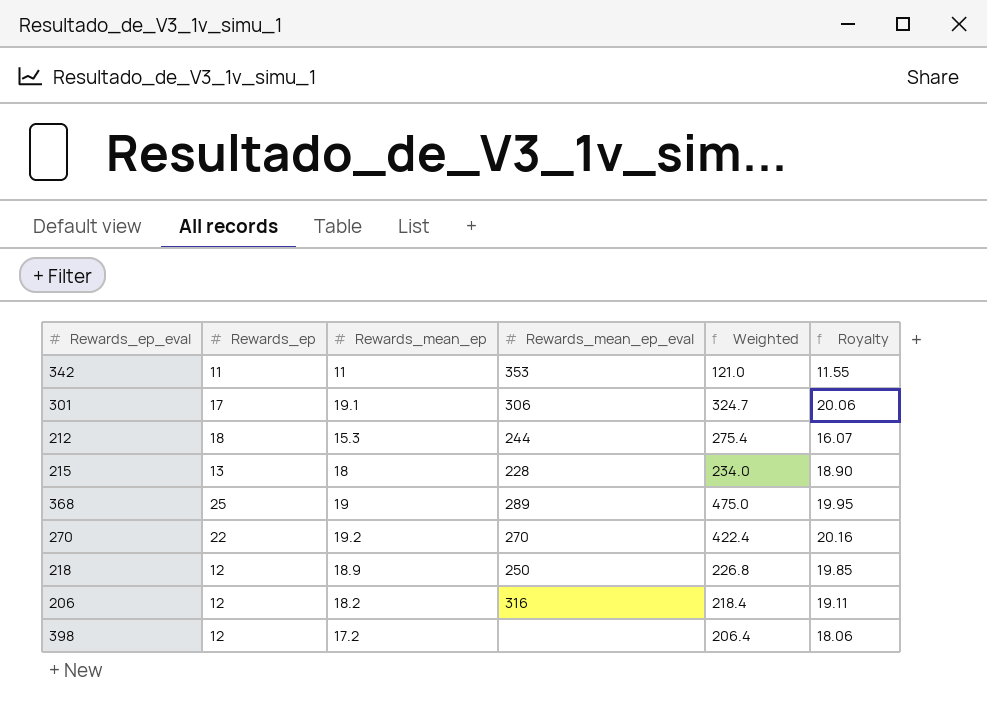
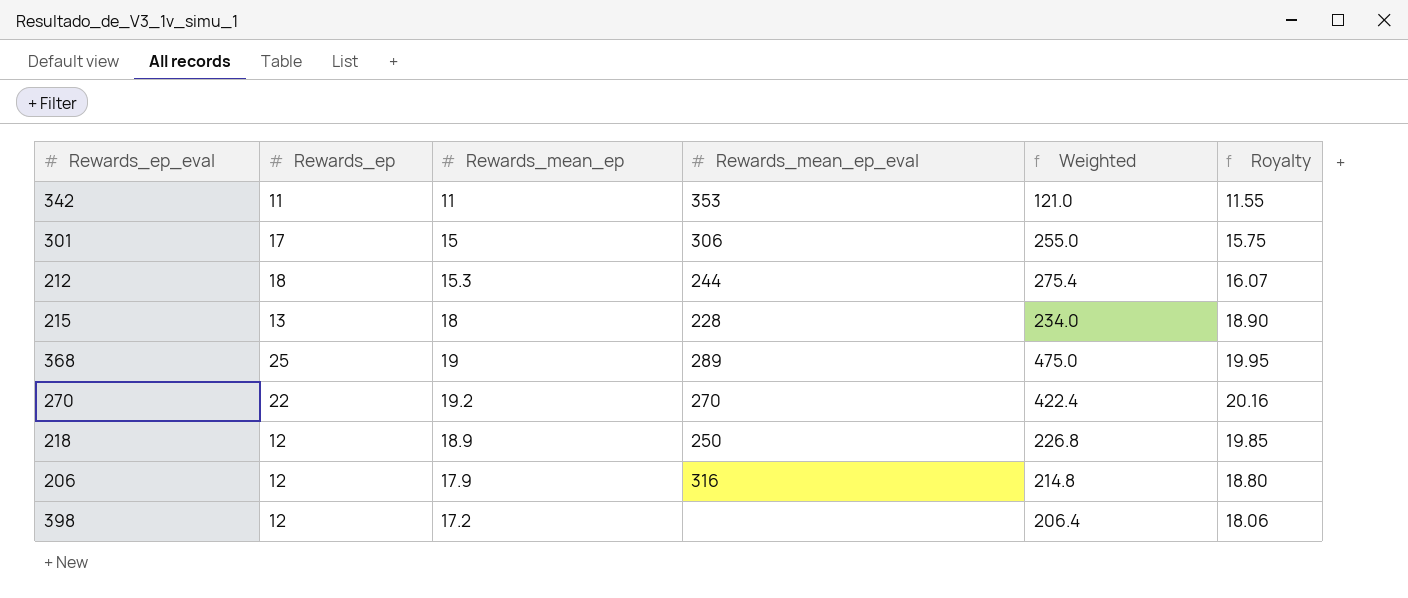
301 | Rewards_mean_ep: 19.1 -> 15
301 | Weighted: 324.7 -> 255.0
301 | Royalty: 20.06 -> 15.75
206 | Rewards_mean_ep: 18.2 -> 17.9
206 | Weighted: 218.4 -> 214.8
206 | Royalty: 19.11 -> 18.80

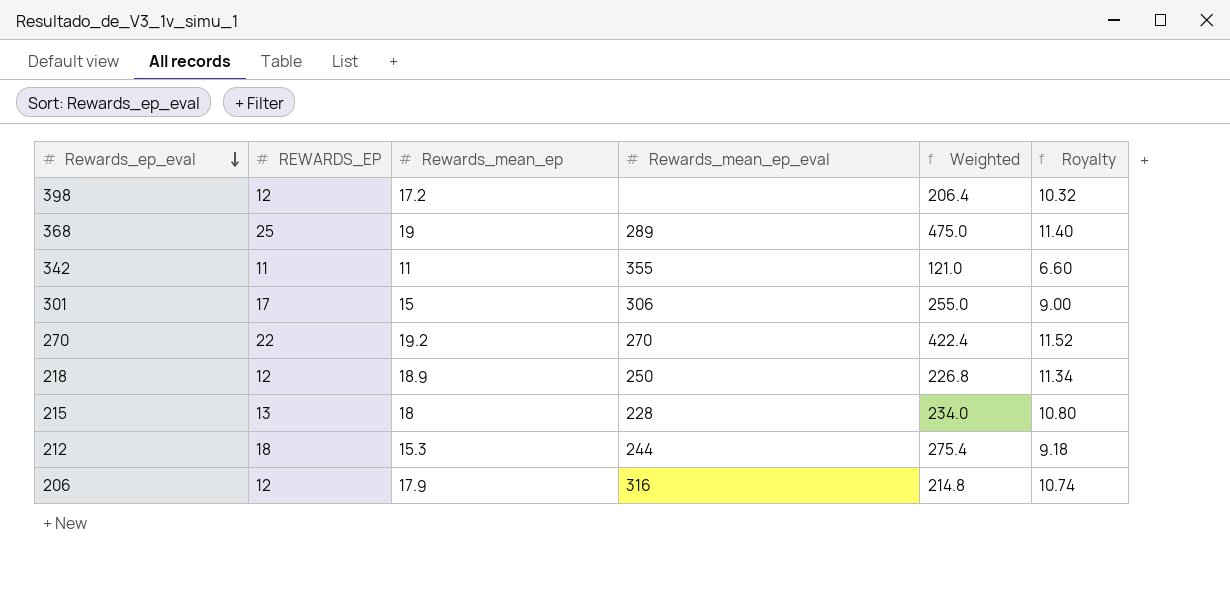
row order: none -> Rewards_ep_eval descending
column name: Rewards_ep -> REWARDS_EP
column Royalty | formula: [Rewards_mean_ep] * 1.05 -> [Rewards_mean_ep] * 0.6
342 | Rewards_mean_ep_eval: 353 -> 355

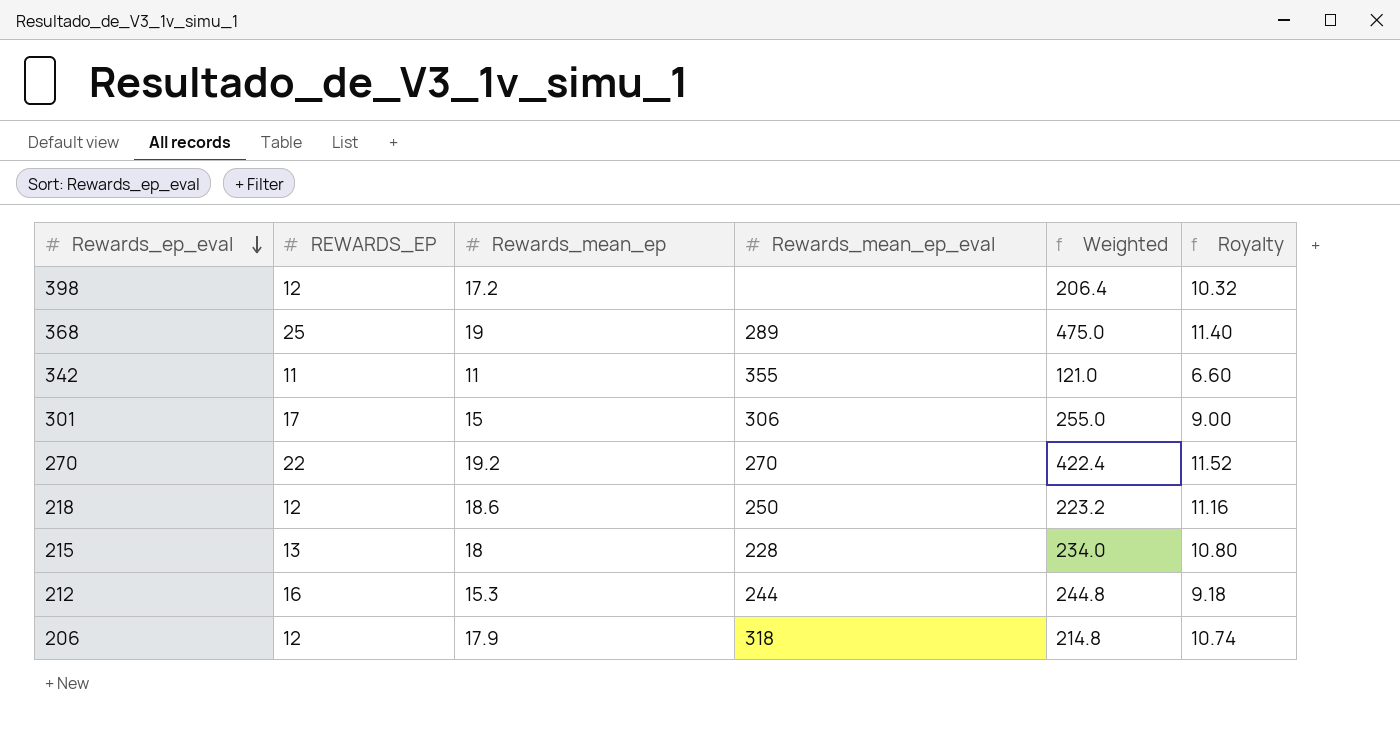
218 | Rewards_mean_ep: 18.9 -> 18.6
218 | Weighted: 226.8 -> 223.2
218 | Royalty: 11.34 -> 11.16
212 | REWARDS_EP: 18 -> 16
212 | Weighted: 275.4 -> 244.8
206 | Rewards_mean_ep_eval: 316 -> 318

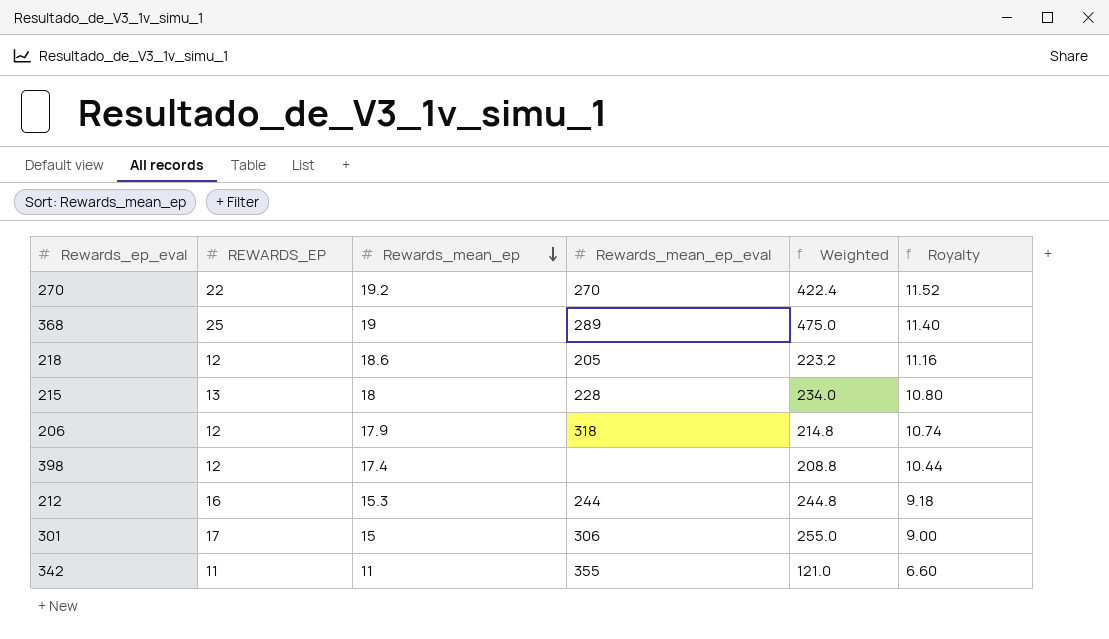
row order: Rewards_ep_eval descending -> Rewards_mean_ep descending
218 | Rewards_mean_ep_eval: 250 -> 205
398 | Rewards_mean_ep: 17.2 -> 17.4
398 | Weighted: 206.4 -> 208.8
398 | Royalty: 10.32 -> 10.44

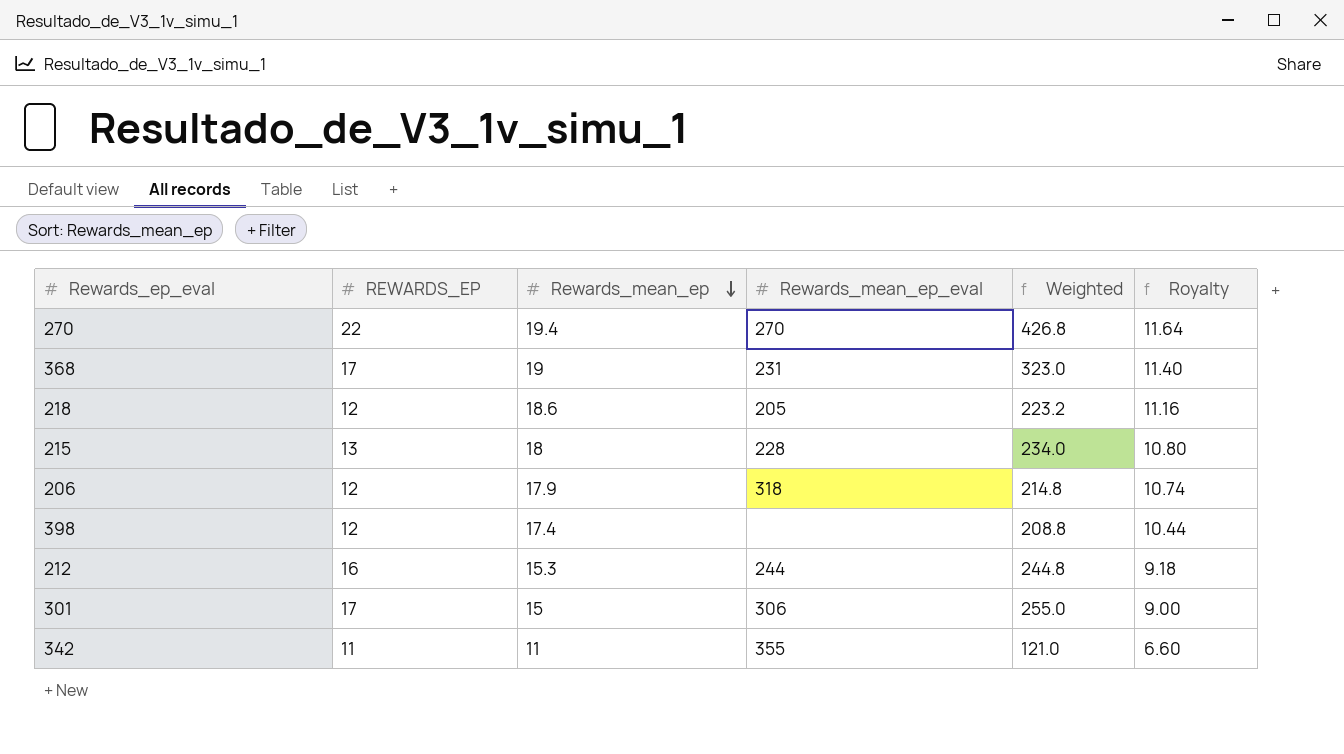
270 | Rewards_mean_ep: 19.2 -> 19.4
270 | Weighted: 422.4 -> 426.8
270 | Royalty: 11.52 -> 11.64
368 | REWARDS_EP: 25 -> 17
368 | Rewards_mean_ep_eval: 289 -> 231
368 | Weighted: 475.0 -> 323.0

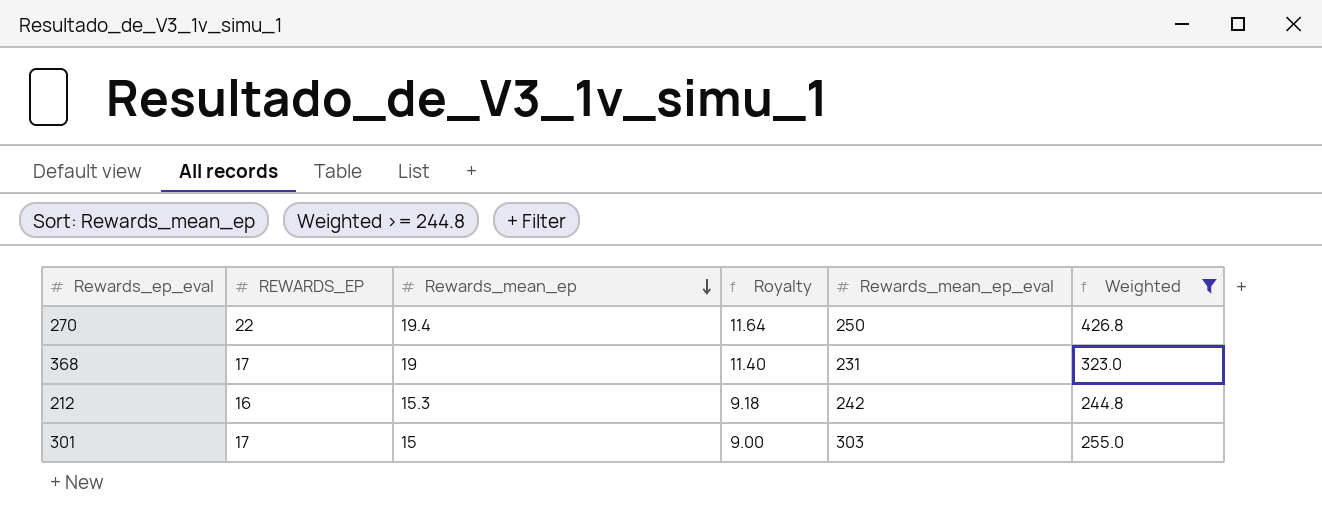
filter: none -> Weighted >= 244.8
column Royalty | position: 6 -> 4
270 | Rewards_mean_ep_eval: 270 -> 250
212 | Rewards_mean_ep_eval: 244 -> 242
301 | Rewards_mean_ep_eval: 306 -> 303

